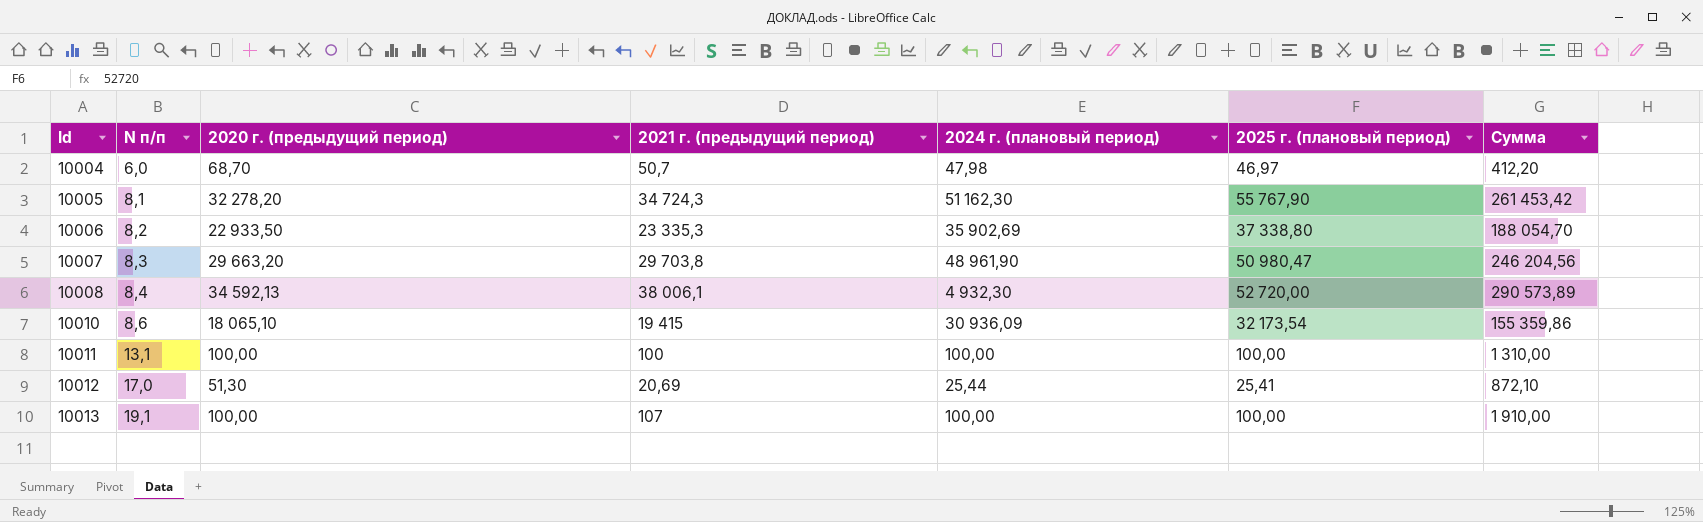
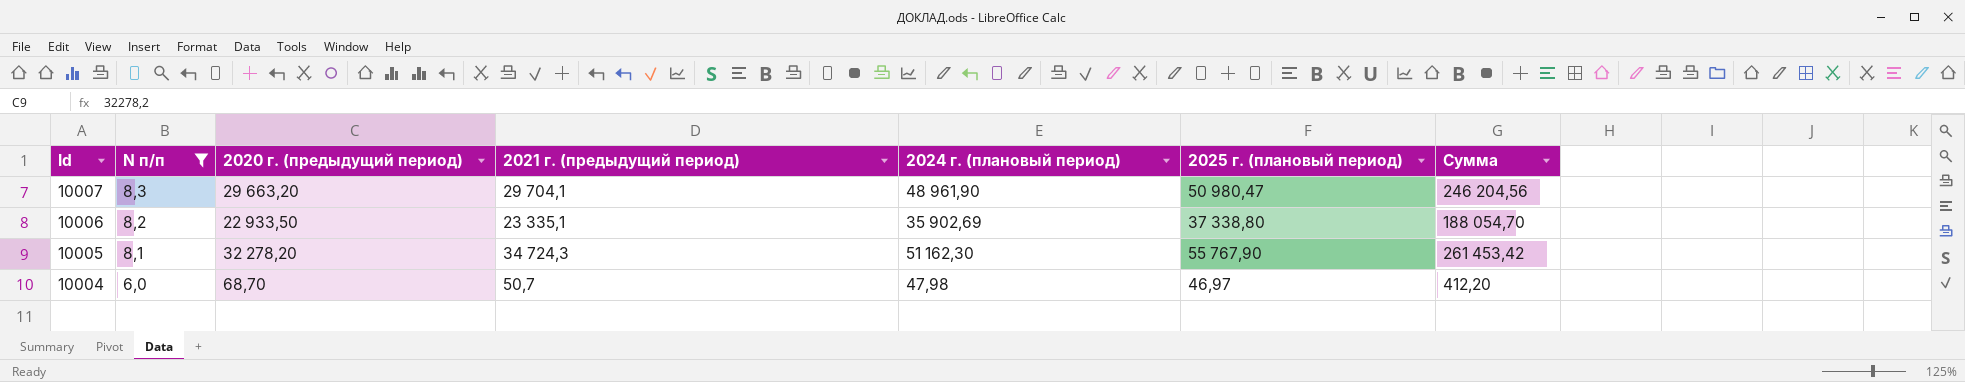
filter: none -> N п/п <= 8,3
row order: Id ascending -> Id descending
10007 | 2021 г. (предыдущий период): 29 703,8 -> 29 704,1
10006 | 2021 г. (предыдущий период): 23 335,3 -> 23 335,1

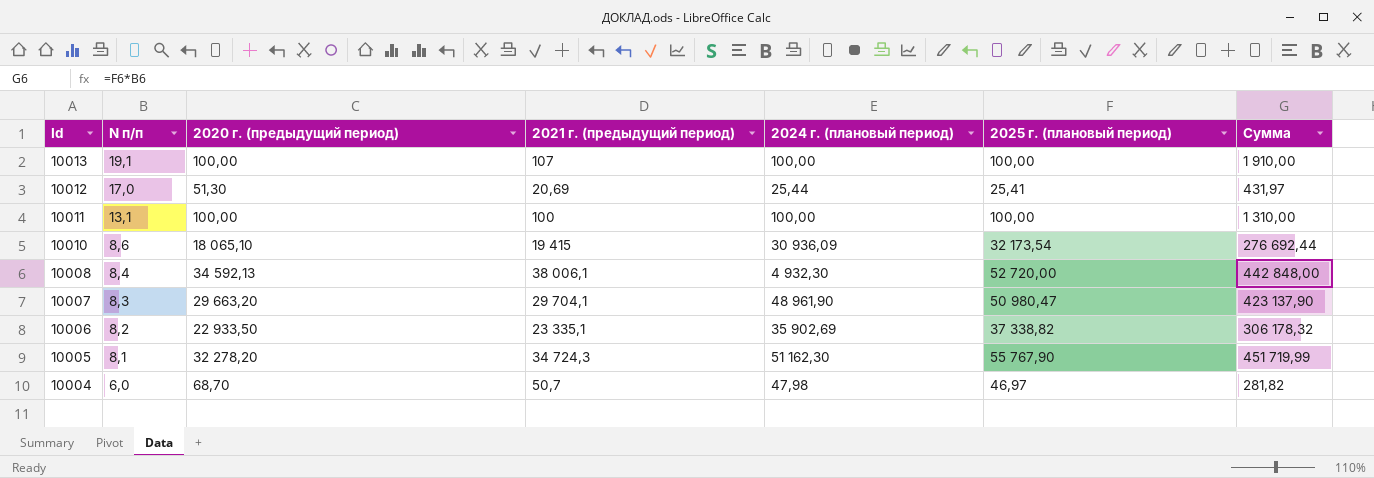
filter: N п/п <= 8,3 -> none
column Сумма | formula: [N п/п] * [2020 г. (предыдущий период)] -> [N п/п] * [2025 г. (плановый период)]
10006 | 2025 г. (плановый период): 37 338,80 -> 37 338,82

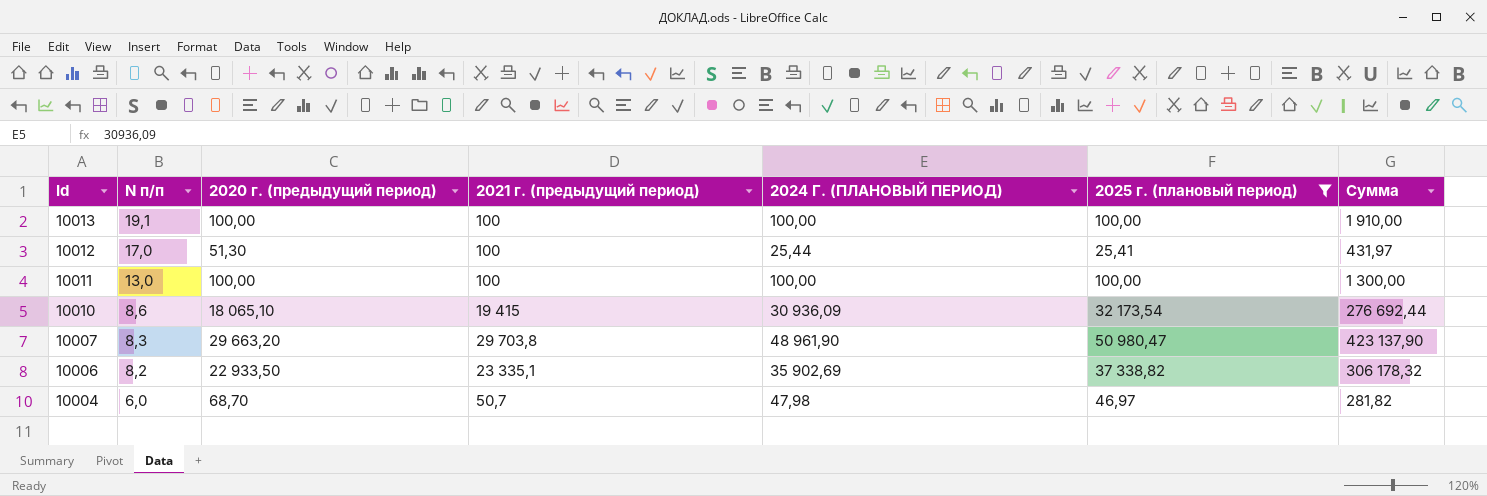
filter: none -> 2025 г. (плановый период) <= 50 980,47
column name: 2024 г. (плановый период) -> 2024 Г. (ПЛАНОВЫЙ ПЕРИОД)
10013 | 2021 г. (предыдущий период): 107 -> 100
10012 | 2021 г. (предыдущий период): 20,69 -> 100
10011 | N п/п: 13,1 -> 13,0
10011 | Сумма: 1 310,00 -> 1 300,00
10007 | 2021 г. (предыдущий период): 29 704,1 -> 29 703,8

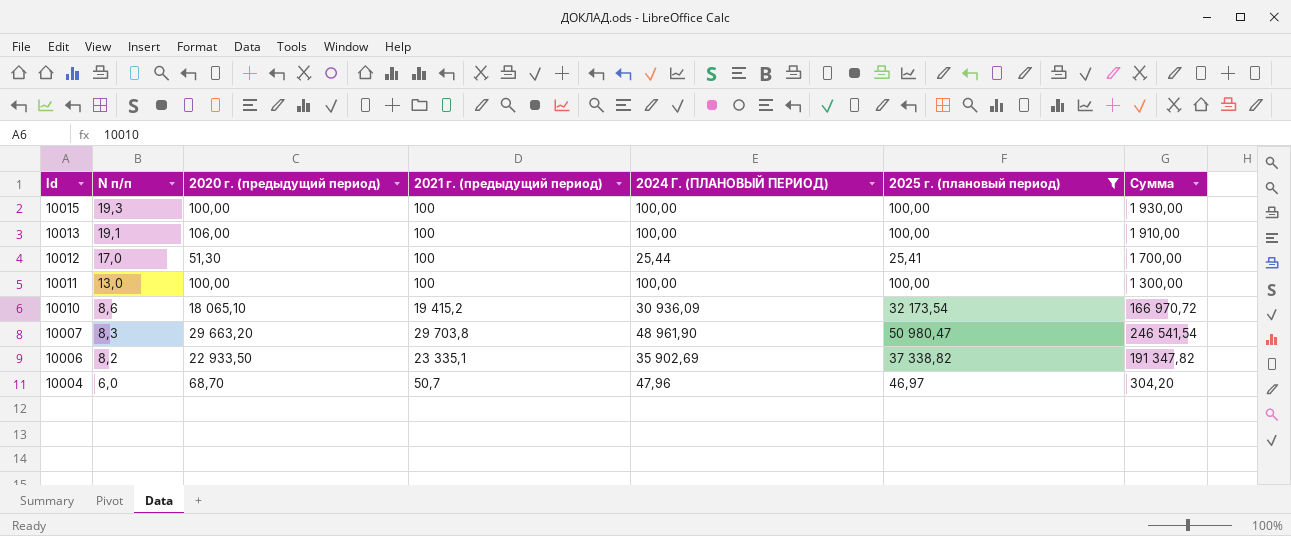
column Сумма | formula: [N п/п] * [2025 г. (плановый период)] -> [N п/п] * [2021 г. (предыдущий период)]
row 10015: none -> 19,3 | 100,00 | 100 | 100,00 | 100,00 | 1 930,00
10013 | 2020 г. (предыдущий период): 100,00 -> 106,00
10010 | 2021 г. (предыдущий период): 19 415 -> 19 415,2
10004 | 2024 Г. (ПЛАНОВЫЙ ПЕРИОД): 47,98 -> 47,96

